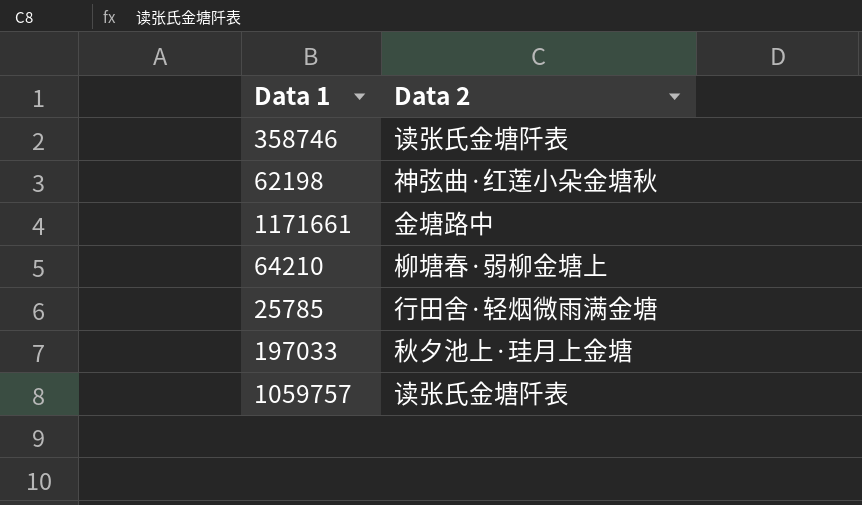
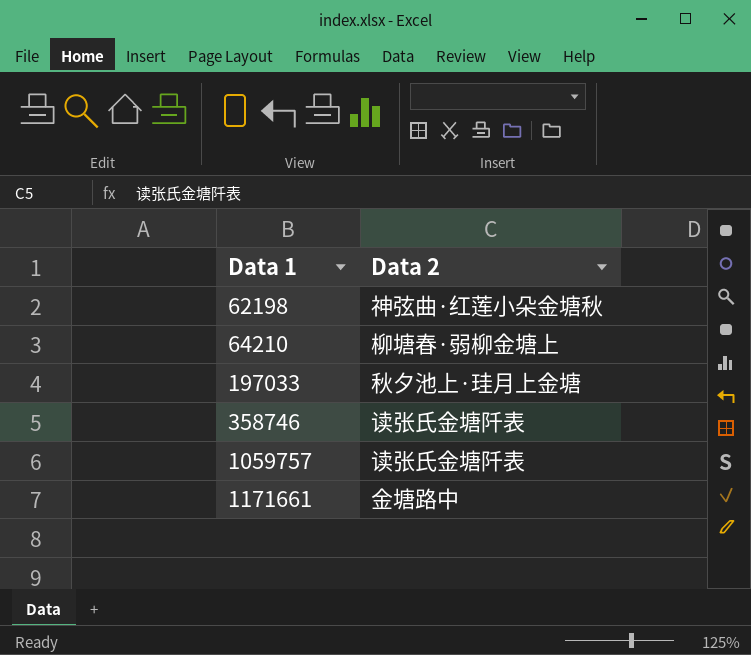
row order: none -> Data 1 ascending
row 25785: 行田舍·轻烟微雨满金塘 -> none

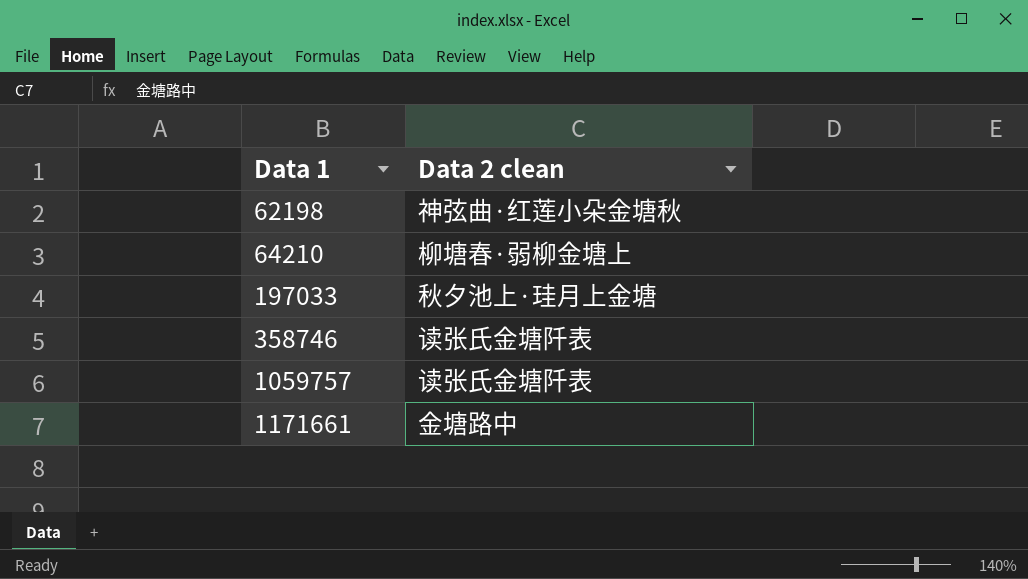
column name: Data 2 -> Data 2 clean

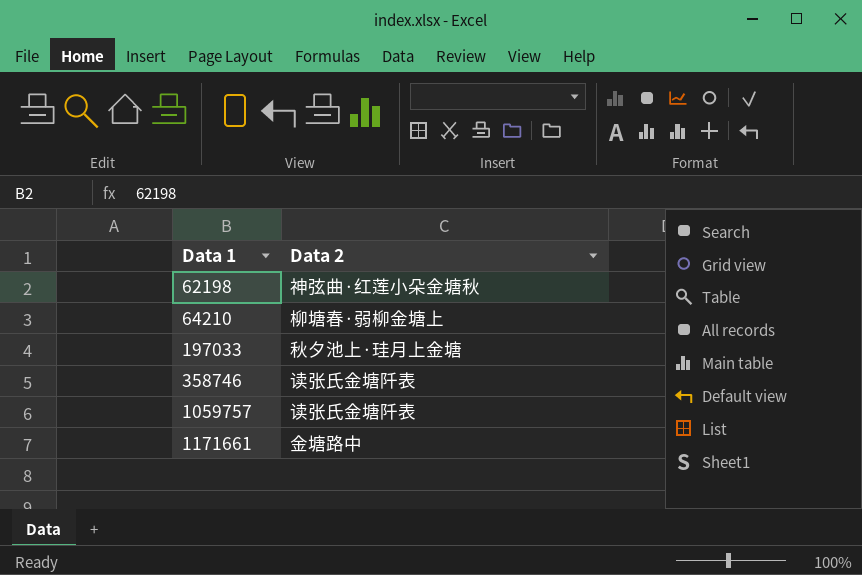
column name: Data 2 clean -> Data 2

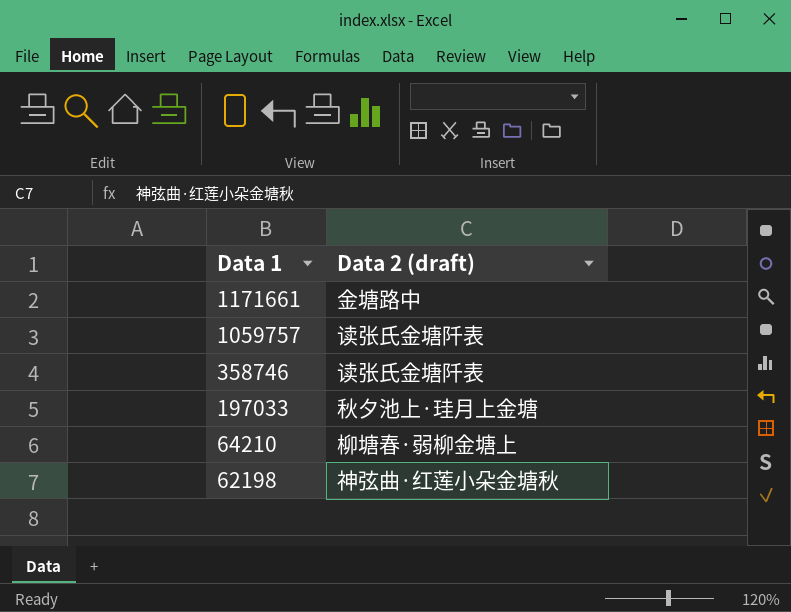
row order: Data 1 ascending -> Data 1 descending
column name: Data 2 -> Data 2 (draft)

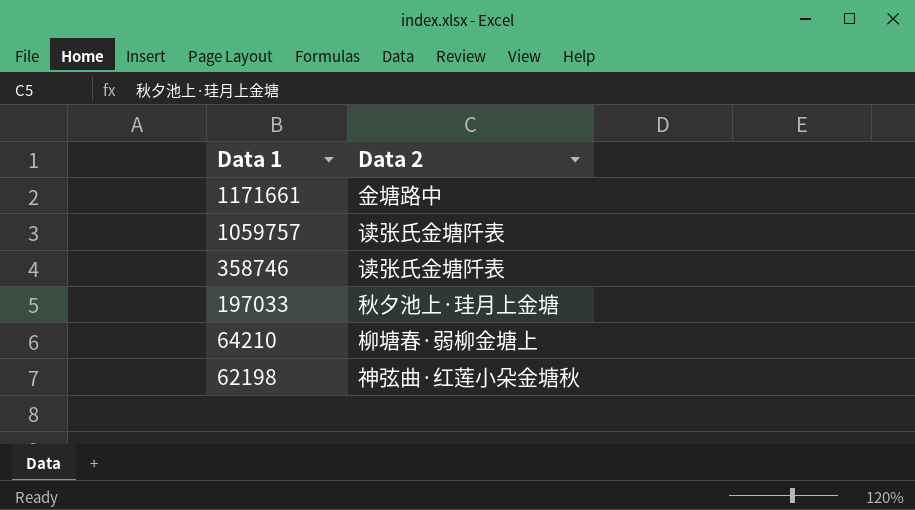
column name: Data 2 (draft) -> Data 2

